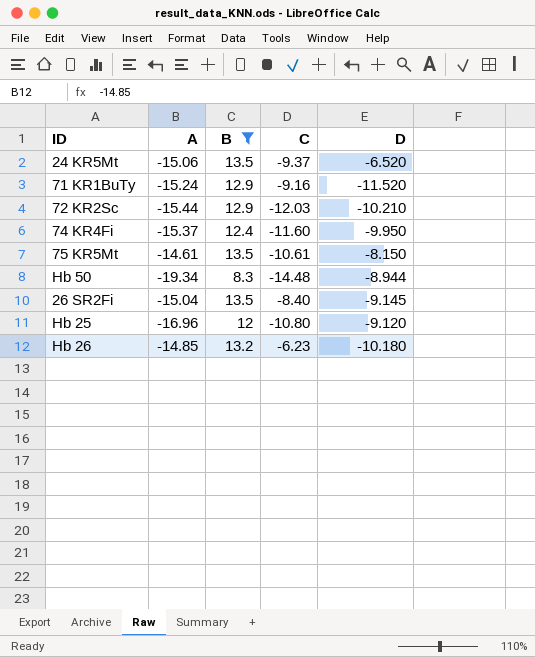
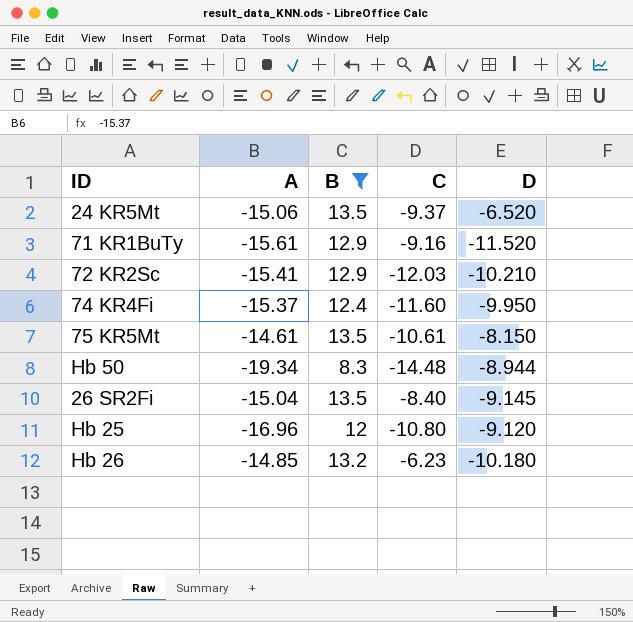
71 KR1BuTy | A: -15.24 -> -15.61
72 KR2Sc | A: -15.44 -> -15.41

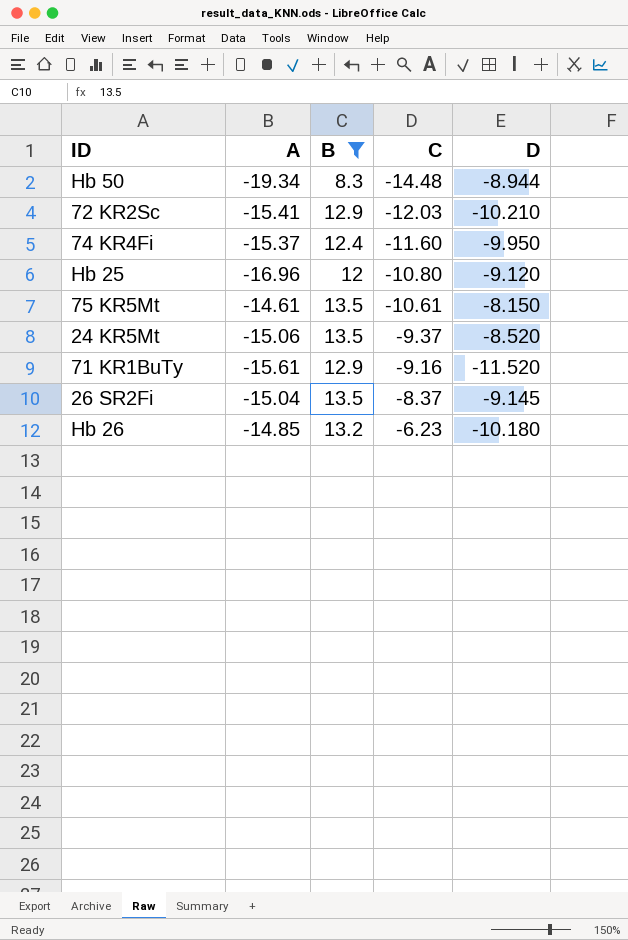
row order: none -> C ascending
24 KR5Mt | D: -6.520 -> -8.520
26 SR2Fi | C: -8.40 -> -8.37

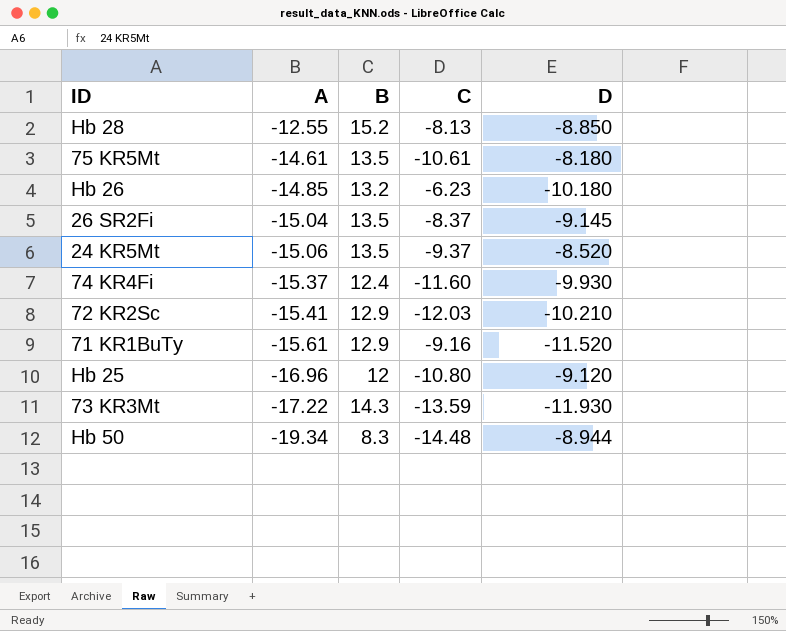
filter: B <= 13.5 -> none
row order: C ascending -> A descending
75 KR5Mt | D: -8.150 -> -8.180
74 KR4Fi | D: -9.950 -> -9.930

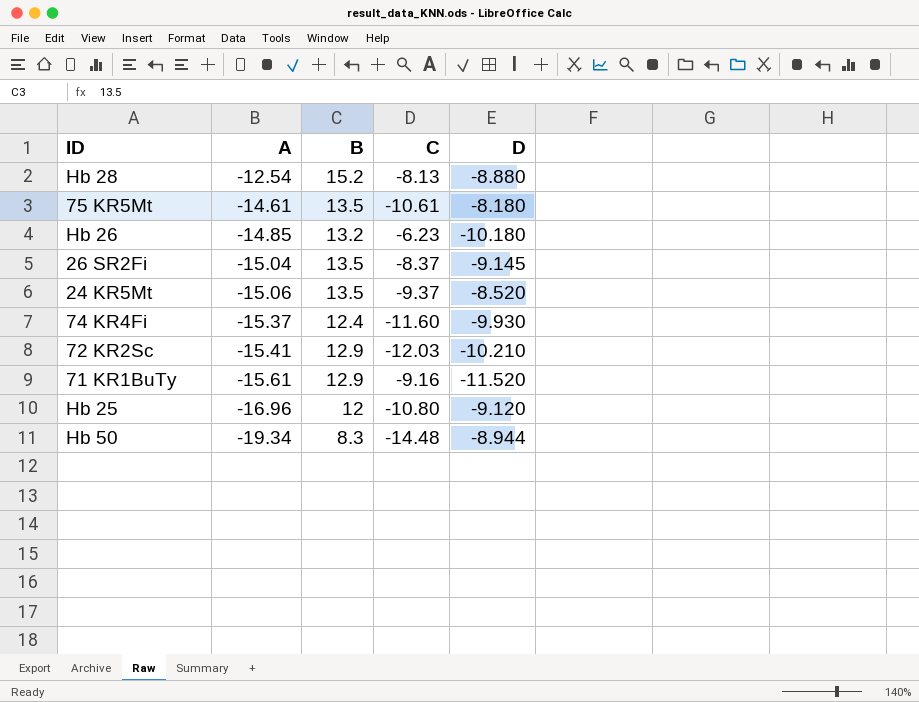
row 73 KR3Mt: -17.22 | 14.3 | -13.59 | -11.930 -> none
Hb 28 | A: -12.55 -> -12.54
Hb 28 | D: -8.850 -> -8.880

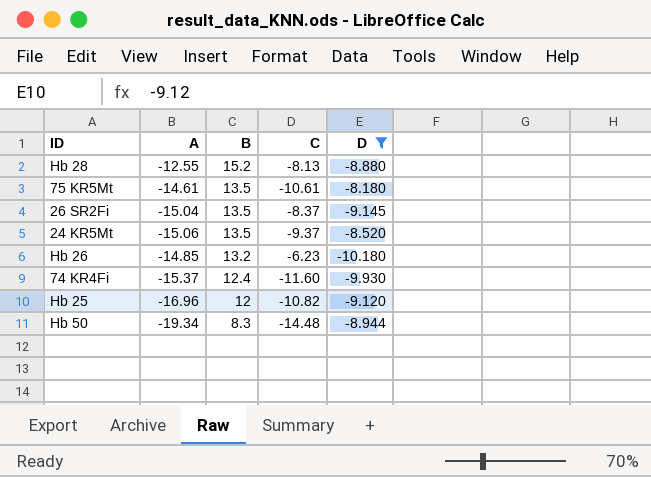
filter: none -> D >= -10.180
row order: A descending -> B descending
Hb 28 | A: -12.54 -> -12.55
Hb 25 | C: -10.80 -> -10.82

